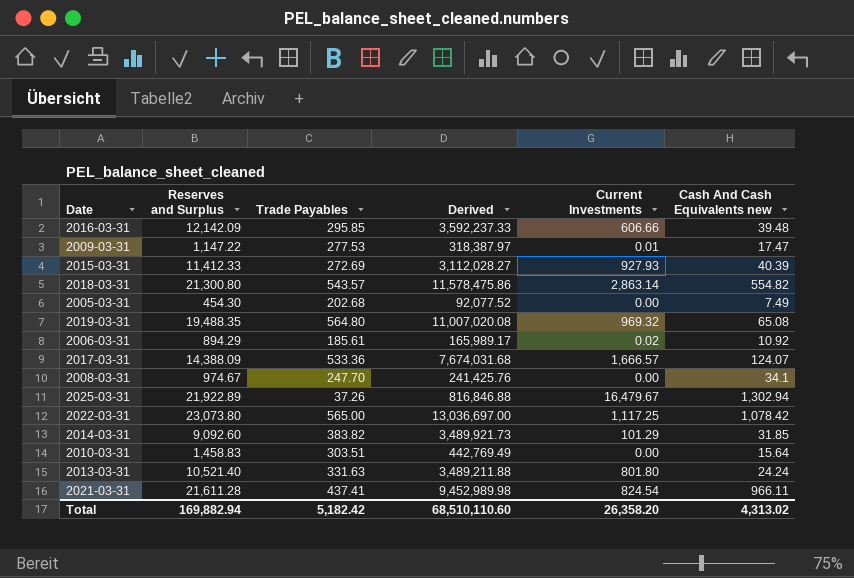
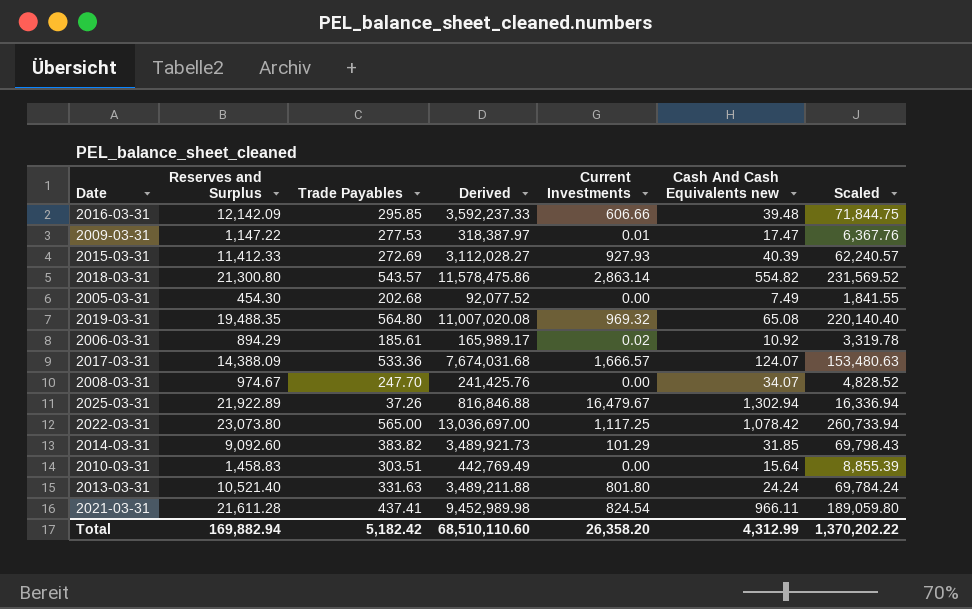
column Scaled | formula: none -> [Derived] * 0.02
2008-03-31 | Cash And Cash Equivalents new: 34.1 -> 34.07
Total | Cash And Cash Equivalents new: 4,313.02 -> 4,312.99

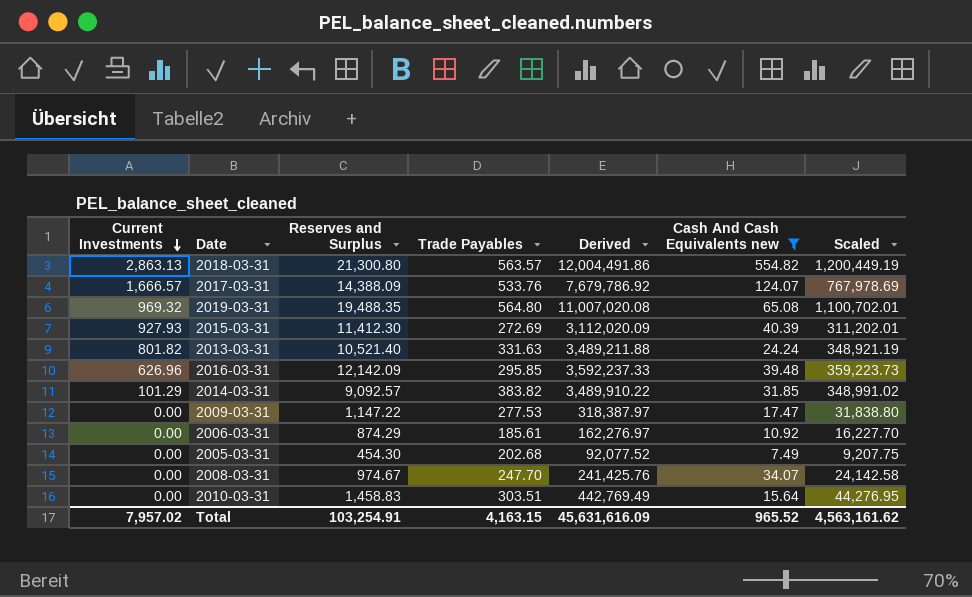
filter: none -> Cash And Cash Equivalents new <= 554.82
row order: none -> Current Investments descending
column Current Investments | position: 5 -> 1
column Scaled | formula: [Derived] * 0.02 -> [Derived] * 0.1
2018-03-31 | Current Investments: 2,863.14 -> 2,863.13
2018-03-31 | Trade Payables: 543.57 -> 563.57
2018-03-31 | Derived: 11,578,475.86 -> 12,004,491.86
2017-03-31 | Trade Payables: 533.36 -> 533.76
2017-03-31 | Derived: 7,674,031.68 -> 7,679,786.92
2015-03-31 | Reserves and Surplus: 11,412.33 -> 11,412.30
2015-03-31 | Derived: 3,112,028.27 -> 3,112,020.09
2013-03-31 | Current Investments: 801.80 -> 801.82
2016-03-31 | Current Investments: 606.66 -> 626.96
2014-03-31 | Reserves and Surplus: 9,092.60 -> 9,092.57
2014-03-31 | Derived: 3,489,921.73 -> 3,489,910.22
2009-03-31 | Current Investments: 0.01 -> 0.00
2006-03-31 | Current Investments: 0.02 -> 0.00
2006-03-31 | Reserves and Surplus: 894.29 -> 874.29
2006-03-31 | Derived: 165,989.17 -> 162,276.97
Total | Current Investments: 26,358.20 -> 7,957.02
Total | Reserves and Surplus: 169,882.94 -> 103,254.91
Total | Trade Payables: 5,182.42 -> 4,163.15
Total | Derived: 68,510,110.60 -> 45,631,616.09
Total | Cash And Cash Equivalents new: 4,312.99 -> 965.52
Total | Scaled: 1,370,202.22 -> 4,563,161.62

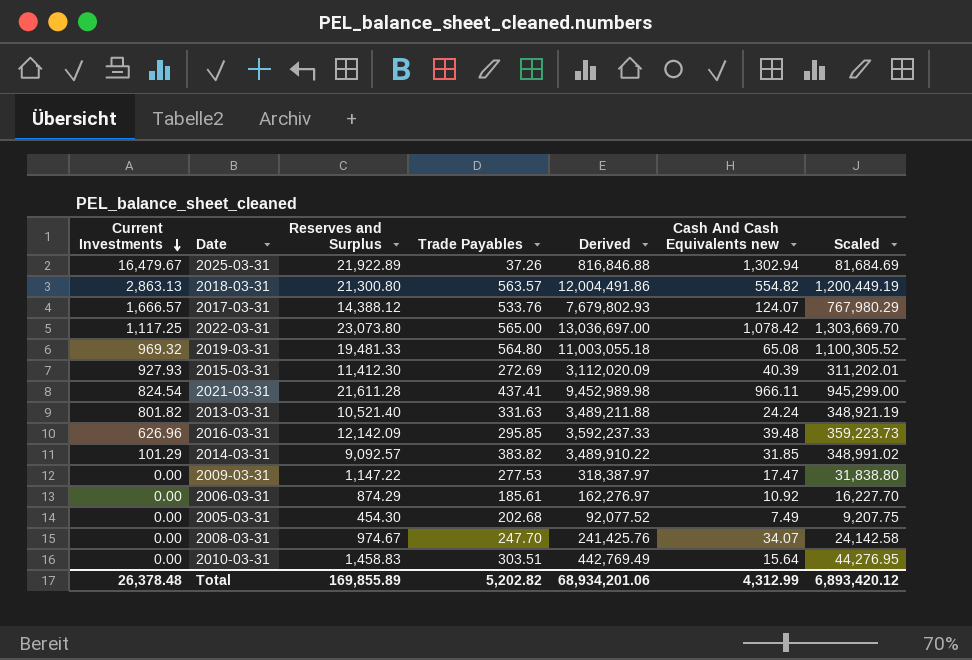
filter: Cash And Cash Equivalents new <= 554.82 -> none
2017-03-31 | Reserves and Surplus: 14,388.09 -> 14,388.12
2017-03-31 | Derived: 7,679,786.92 -> 7,679,802.93
2017-03-31 | Scaled: 767,978.69 -> 767,980.29
2019-03-31 | Reserves and Surplus: 19,488.35 -> 19,481.33
2019-03-31 | Derived: 11,007,020.08 -> 11,003,055.18
2019-03-31 | Scaled: 1,100,702.01 -> 1,100,305.52
Total | Current Investments: 7,957.02 -> 26,378.48
Total | Reserves and Surplus: 103,254.91 -> 169,855.89
Total | Trade Payables: 4,163.15 -> 5,202.82
Total | Derived: 45,631,616.09 -> 68,934,201.06
Total | Cash And Cash Equivalents new: 965.52 -> 4,312.99
Total | Scaled: 4,563,161.62 -> 6,893,420.12

